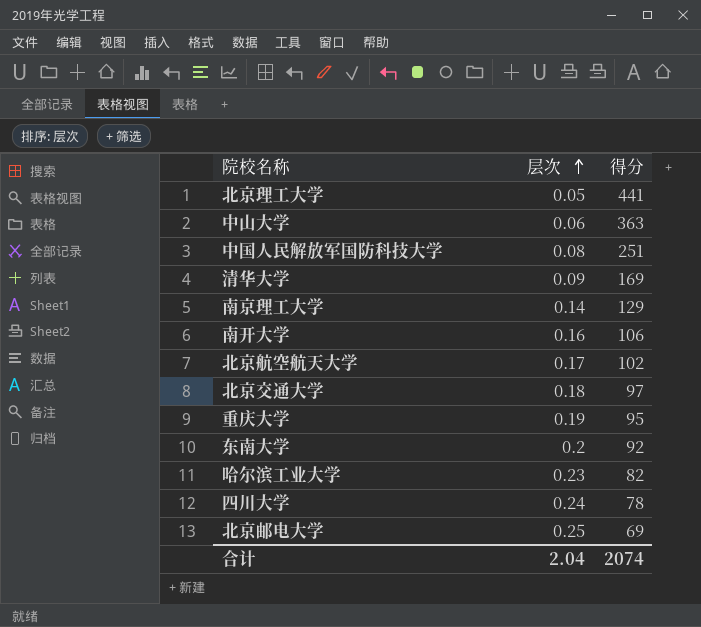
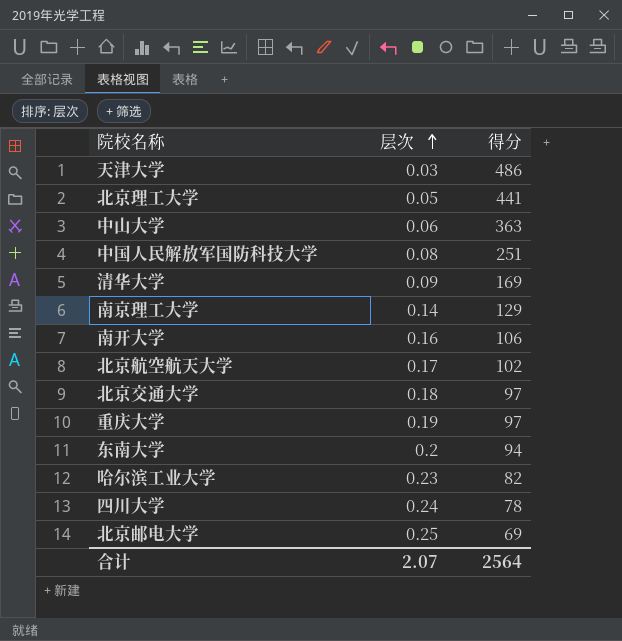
row 天津大学: none -> 0.03 | 486
重庆大学 | 得分: 95 -> 97
东南大学 | 得分: 92 -> 94
合计 | 层次: 2.04 -> 2.07
合计 | 得分: 2074 -> 2564

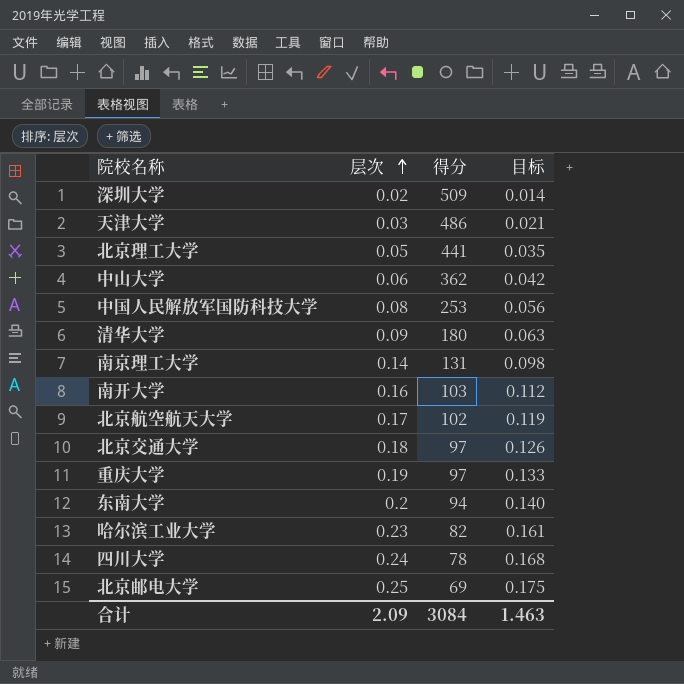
column 目标 | formula: none -> [层次] * 0.7
row 深圳大学: none -> 0.02 | 509 | 0.014
中山大学 | 得分: 363 -> 362
中国人民解放军国防科技大学 | 得分: 251 -> 253
清华大学 | 得分: 169 -> 180
南京理工大学 | 得分: 129 -> 131
南开大学 | 得分: 106 -> 103
合计 | 层次: 2.07 -> 2.09
合计 | 得分: 2564 -> 3084

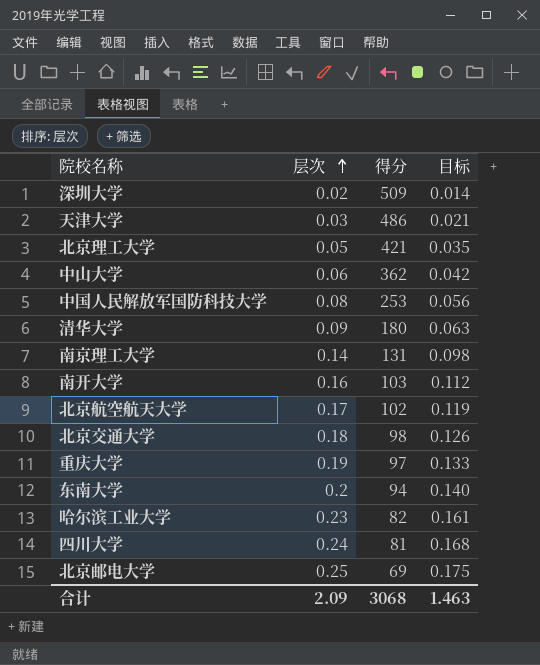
北京理工大学 | 得分: 441 -> 421
北京交通大学 | 得分: 97 -> 98
四川大学 | 得分: 78 -> 81
合计 | 得分: 3084 -> 3068

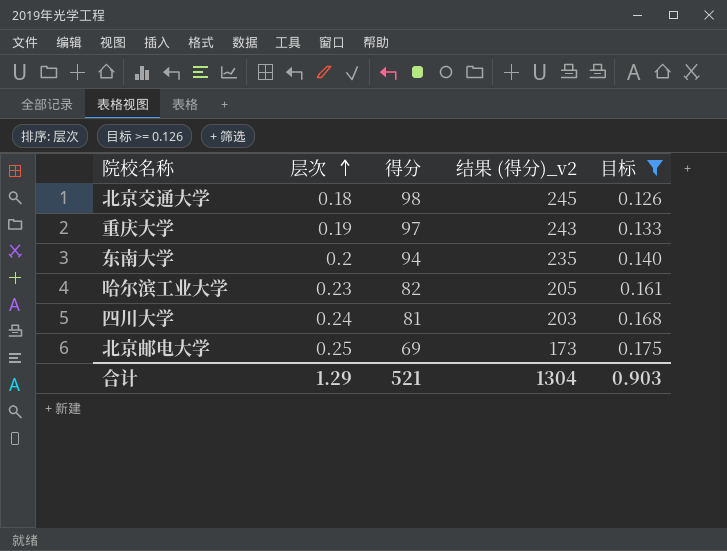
filter: none -> 目标 >= 0.126
column 结果 (得分)_v2 | formula: none -> [得分] * 2.5
合计 | 层次: 2.09 -> 1.29
合计 | 得分: 3068 -> 521
合计 | 目标: 1.463 -> 0.903

